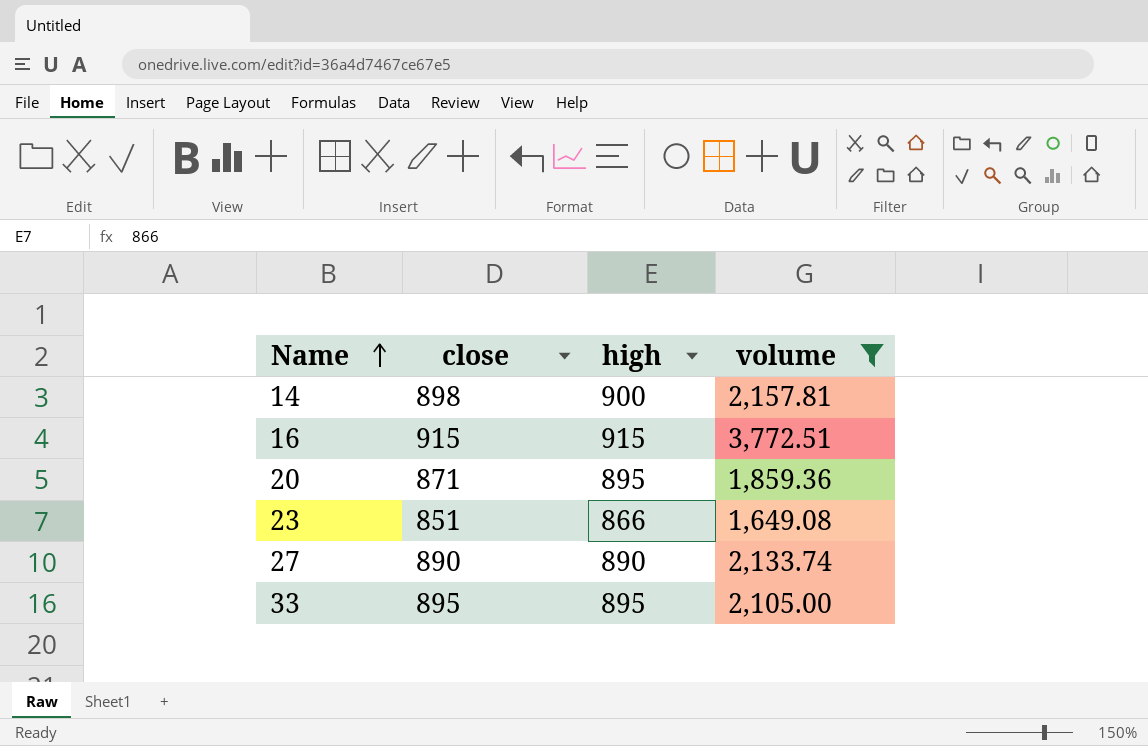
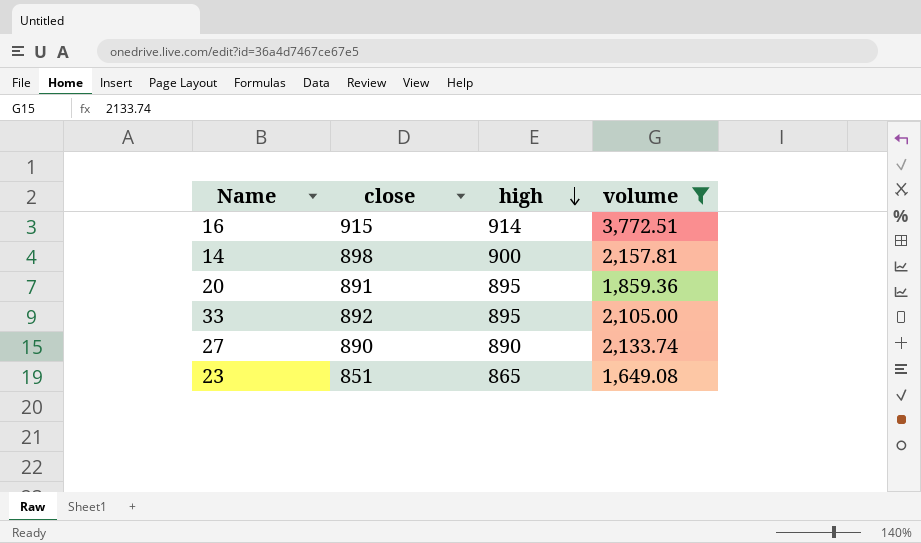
row order: Name ascending -> high descending
16 | high: 915 -> 914
20 | close: 871 -> 891
33 | close: 895 -> 892
23 | high: 866 -> 865

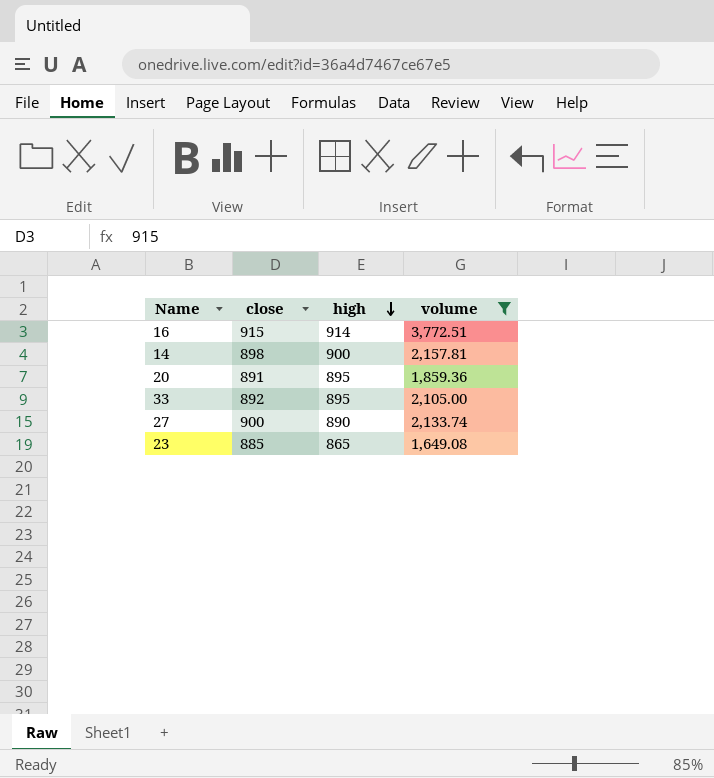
27 | close: 890 -> 900
23 | close: 851 -> 885

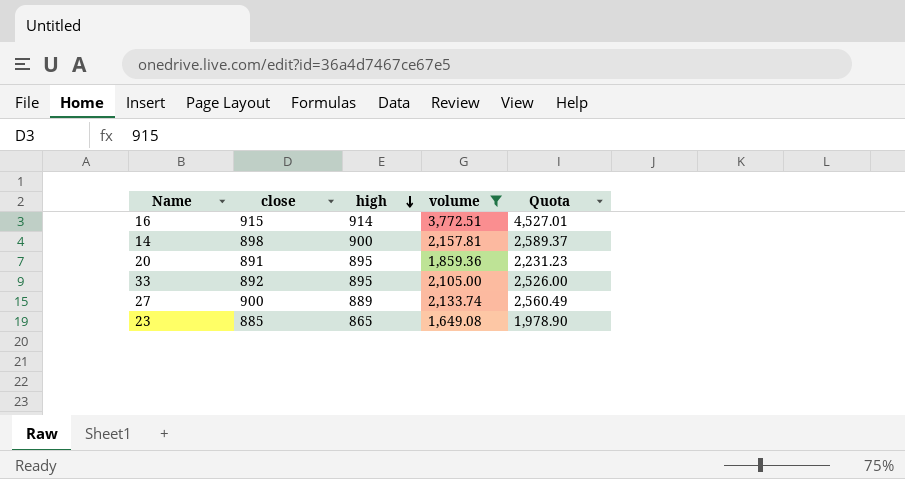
column Quota | formula: none -> [volume] * 1.2
27 | high: 890 -> 889

